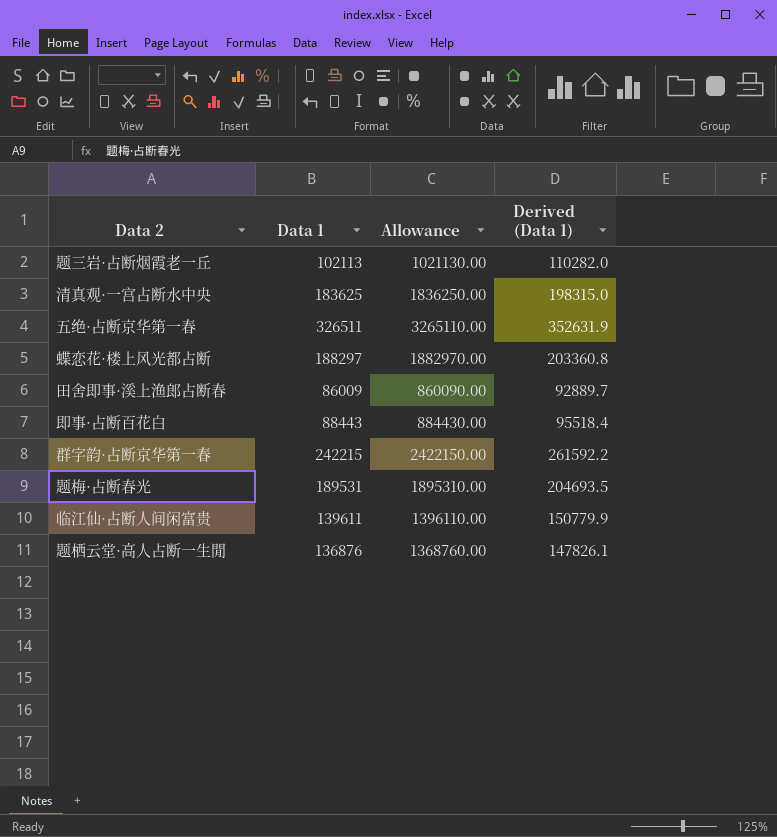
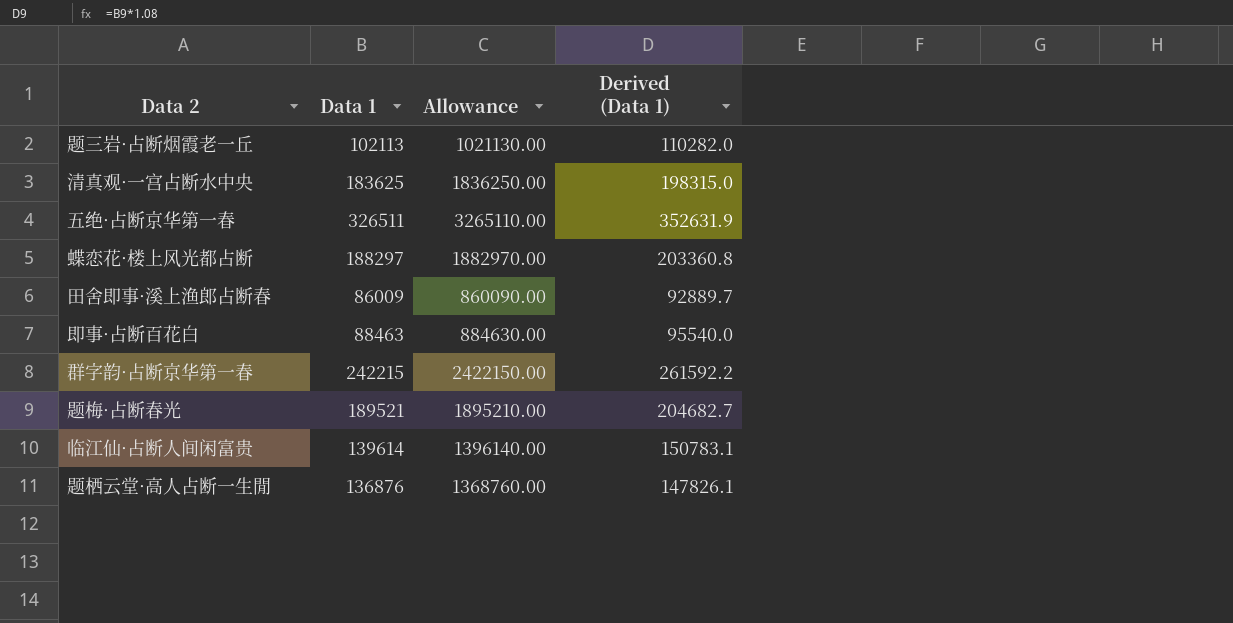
即事·占断百花白 | Data 1: 88443 -> 88463
即事·占断百花白 | Allowance: 884430.00 -> 884630.00
即事·占断百花白 | Derived (Data 1): 95518.4 -> 95540.0
题梅·占断春光 | Data 1: 189531 -> 189521
题梅·占断春光 | Allowance: 1895310.00 -> 1895210.00
题梅·占断春光 | Derived (Data 1): 204693.5 -> 204682.7
临江仙·占断人间闲富贵 | Data 1: 139611 -> 139614
临江仙·占断人间闲富贵 | Allowance: 1396110.00 -> 1396140.00
临江仙·占断人间闲富贵 | Derived (Data 1): 150779.9 -> 150783.1

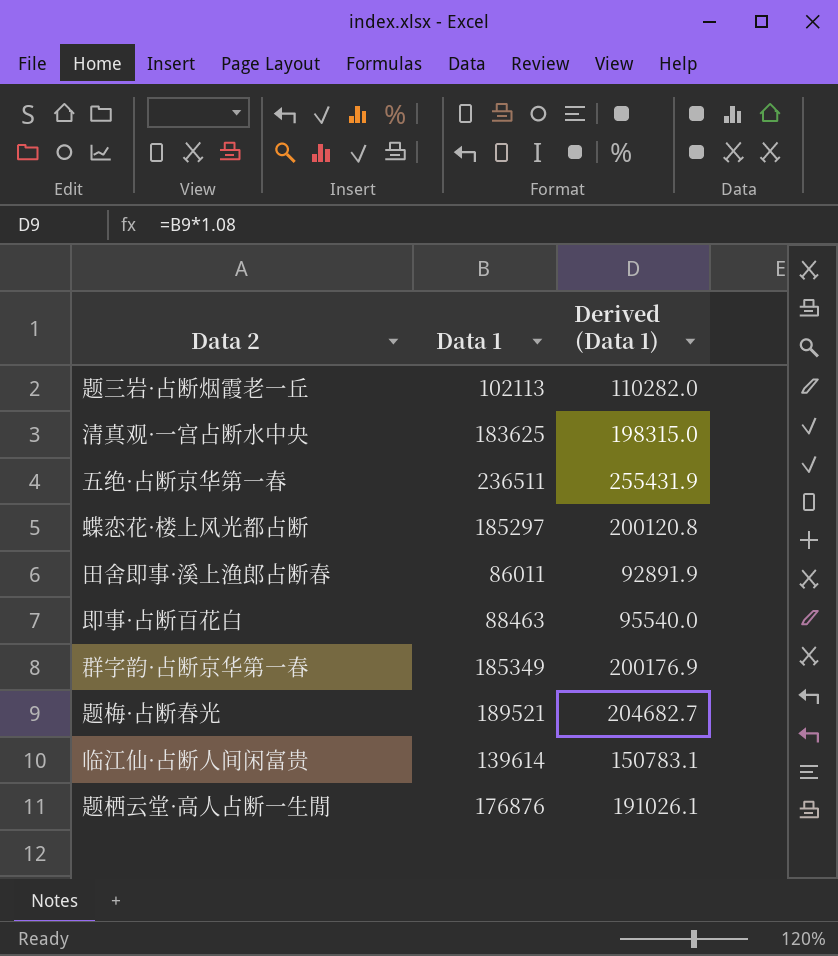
column Allowance | formula: [Data 1] * 10 -> none
五绝·占断京华第一春 | Data 1: 326511 -> 236511
五绝·占断京华第一春 | Derived (Data 1): 352631.9 -> 255431.9
蝶恋花·楼上风光都占断 | Data 1: 188297 -> 185297
蝶恋花·楼上风光都占断 | Derived (Data 1): 203360.8 -> 200120.8
田舍即事·溪上渔郎占断春 | Data 1: 86009 -> 86011
田舍即事·溪上渔郎占断春 | Derived (Data 1): 92889.7 -> 92891.9
群字韵·占断京华第一春 | Data 1: 242215 -> 185349
群字韵·占断京华第一春 | Derived (Data 1): 261592.2 -> 200176.9
题栖云堂·高人占断一生閒 | Data 1: 136876 -> 176876
题栖云堂·高人占断一生閒 | Derived (Data 1): 147826.1 -> 191026.1

